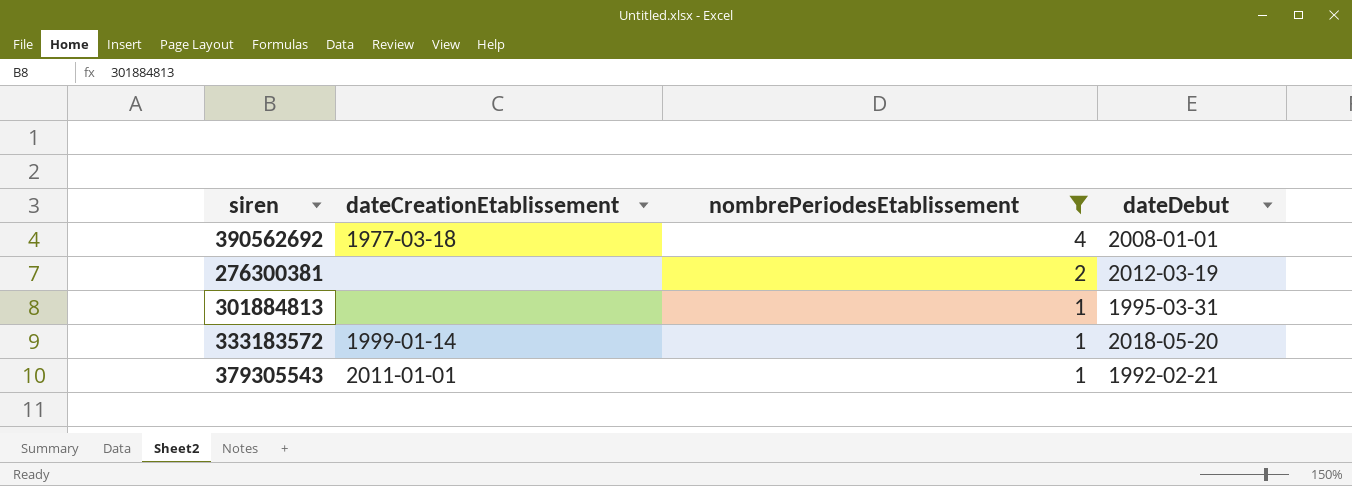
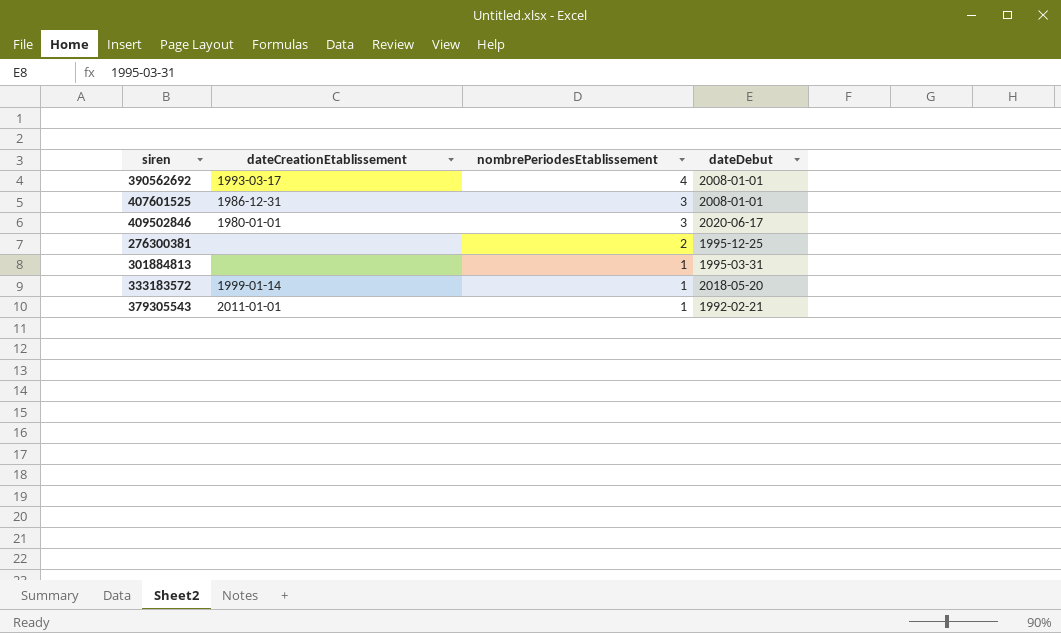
filter: nombrePeriodesEtablissement != 3 -> none
390562692 | dateCreationEtablissement: 1977-03-18 -> 1993-03-17
276300381 | dateDebut: 2012-03-19 -> 1995-12-25

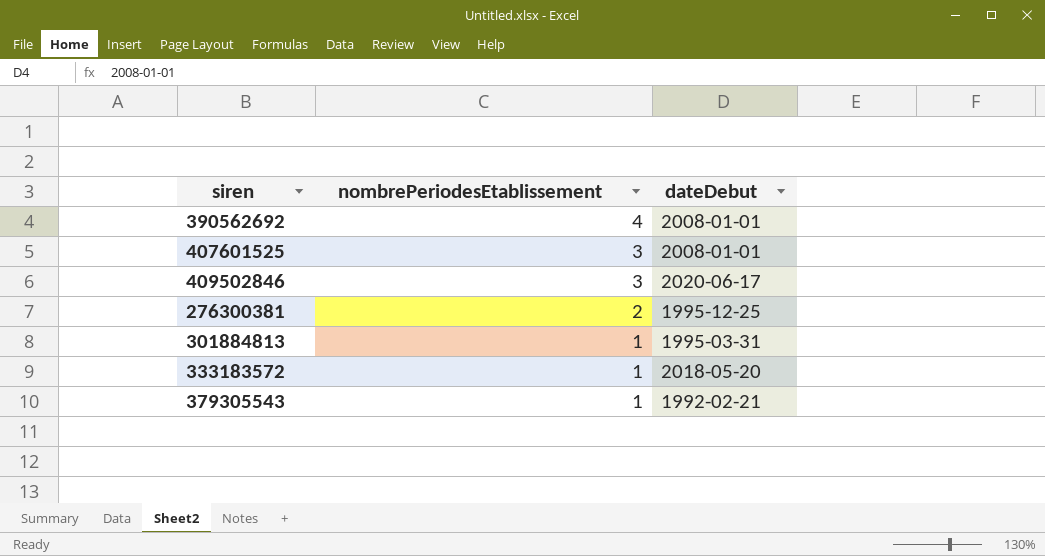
column dateCreationEtablissement | position: 2 -> none

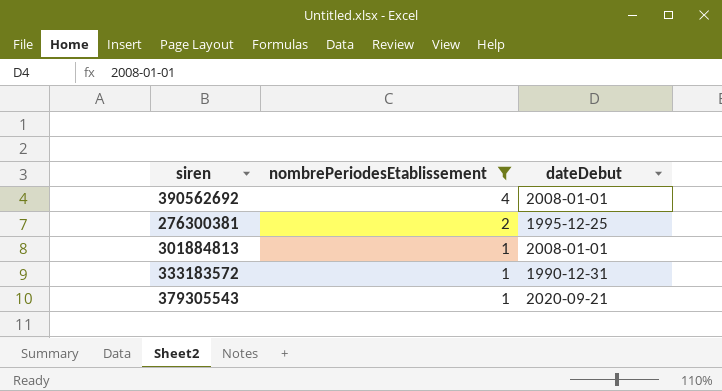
filter: none -> nombrePeriodesEtablissement != 3
301884813 | dateDebut: 1995-03-31 -> 2008-01-01
333183572 | dateDebut: 2018-05-20 -> 1990-12-31
379305543 | dateDebut: 1992-02-21 -> 2020-09-21

